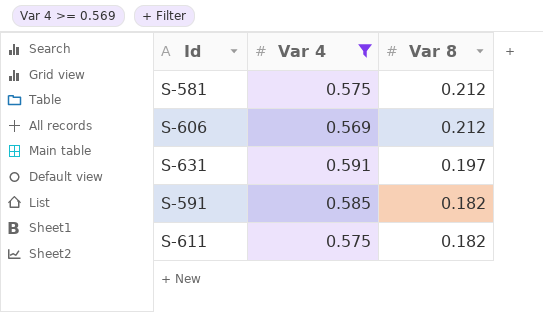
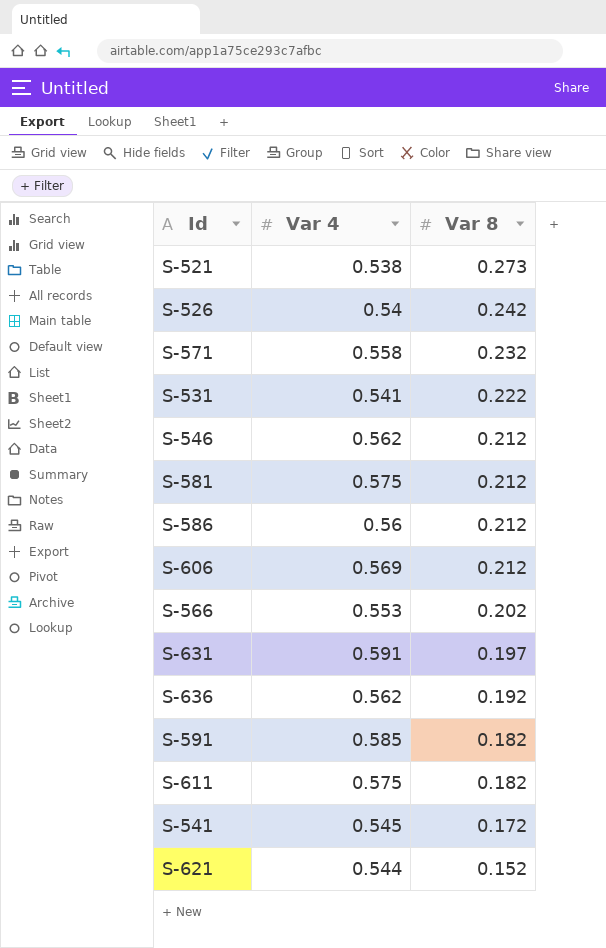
filter: Var 4 >= 0.569 -> none

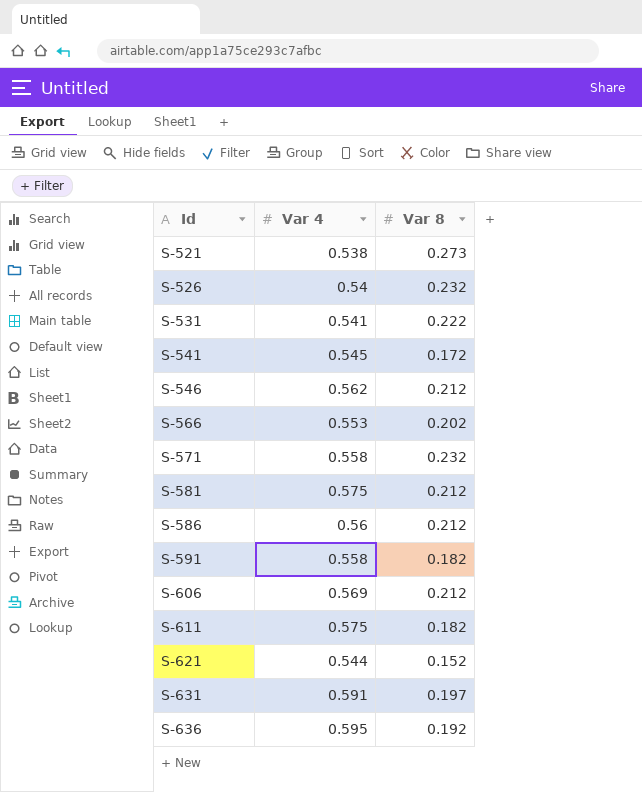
row order: Var 8 descending -> Id ascending
S-526 | Var 8: 0.242 -> 0.232
S-591 | Var 4: 0.585 -> 0.558
S-636 | Var 4: 0.562 -> 0.595

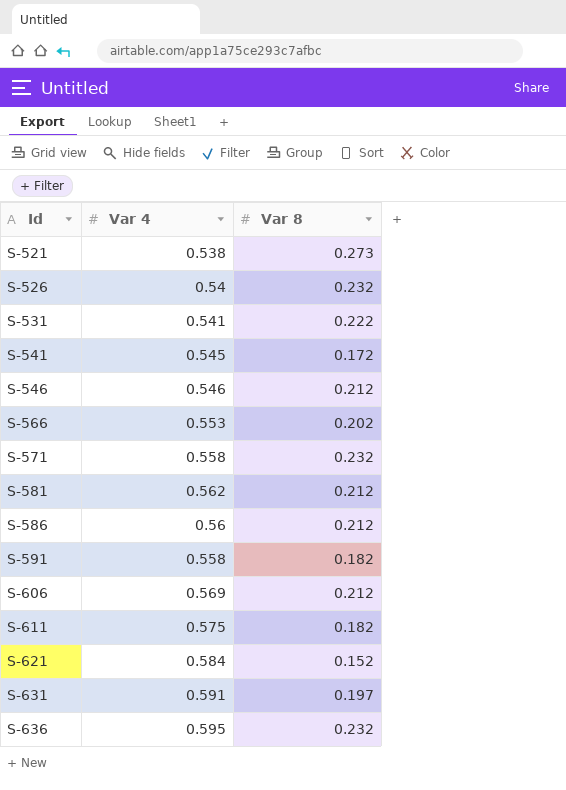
S-546 | Var 4: 0.562 -> 0.546
S-581 | Var 4: 0.575 -> 0.562
S-621 | Var 4: 0.544 -> 0.584
S-636 | Var 8: 0.192 -> 0.232

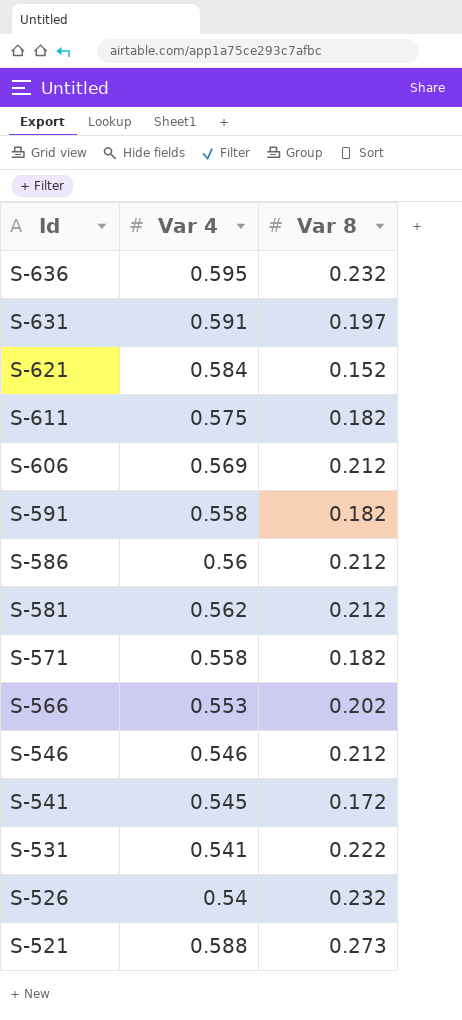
row order: Id ascending -> Id descending
S-571 | Var 8: 0.232 -> 0.182
S-521 | Var 4: 0.538 -> 0.588

